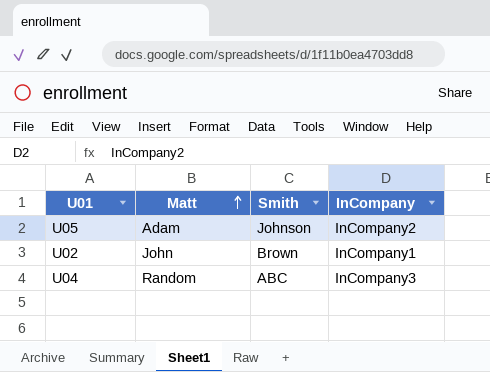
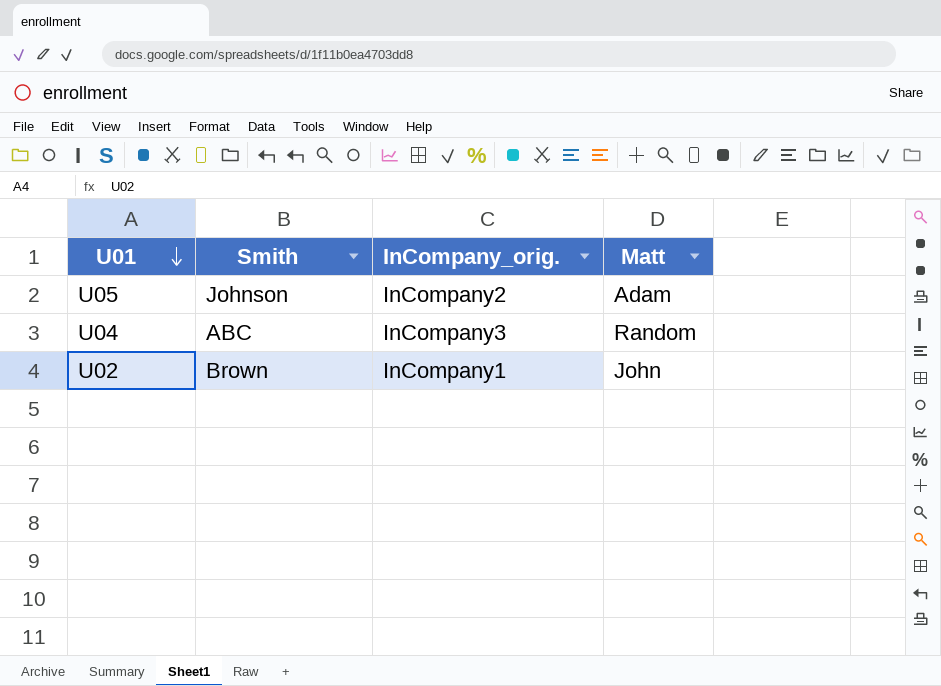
row order: Matt ascending -> U01 descending
column name: InCompany -> InCompany_orig.
column Matt | position: 2 -> 4

